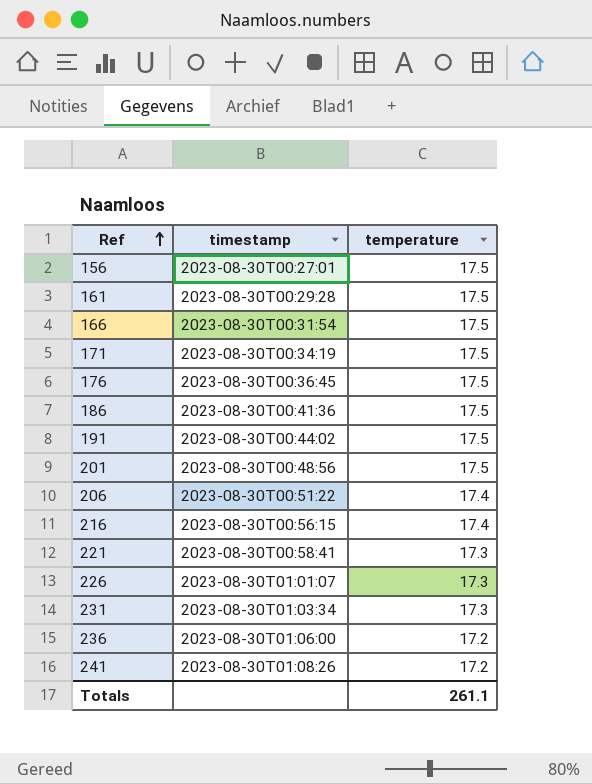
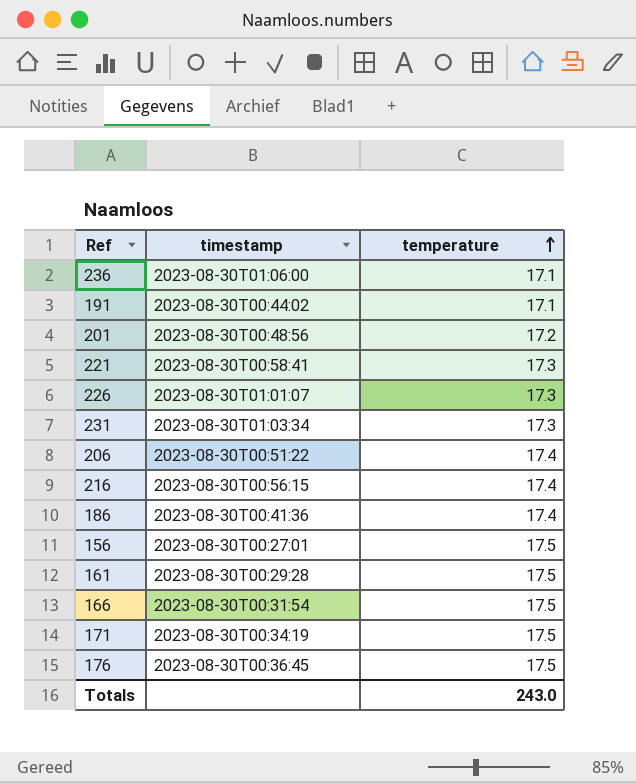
row order: Ref ascending -> temperature ascending
row 241: 2023-08-30T01:08:26 | 17.2 -> none
236 | temperature: 17.2 -> 17.1
191 | temperature: 17.5 -> 17.1
201 | temperature: 17.5 -> 17.2
186 | temperature: 17.5 -> 17.4
Totals | temperature: 261.1 -> 243.0

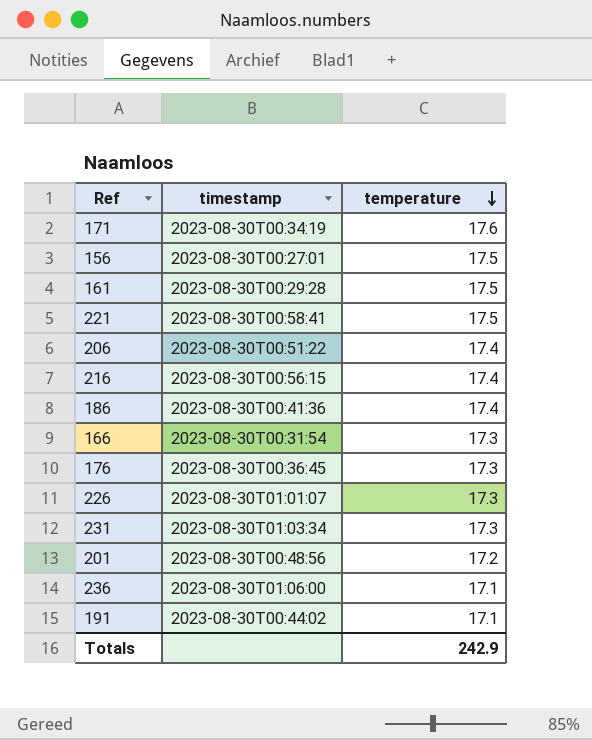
row order: temperature ascending -> temperature descending
171 | temperature: 17.5 -> 17.6
221 | temperature: 17.3 -> 17.5
166 | temperature: 17.5 -> 17.3
176 | temperature: 17.5 -> 17.3
Totals | temperature: 243.0 -> 242.9

